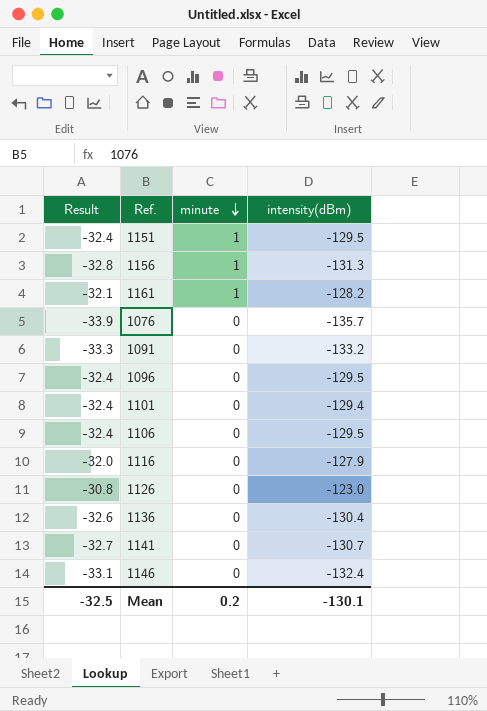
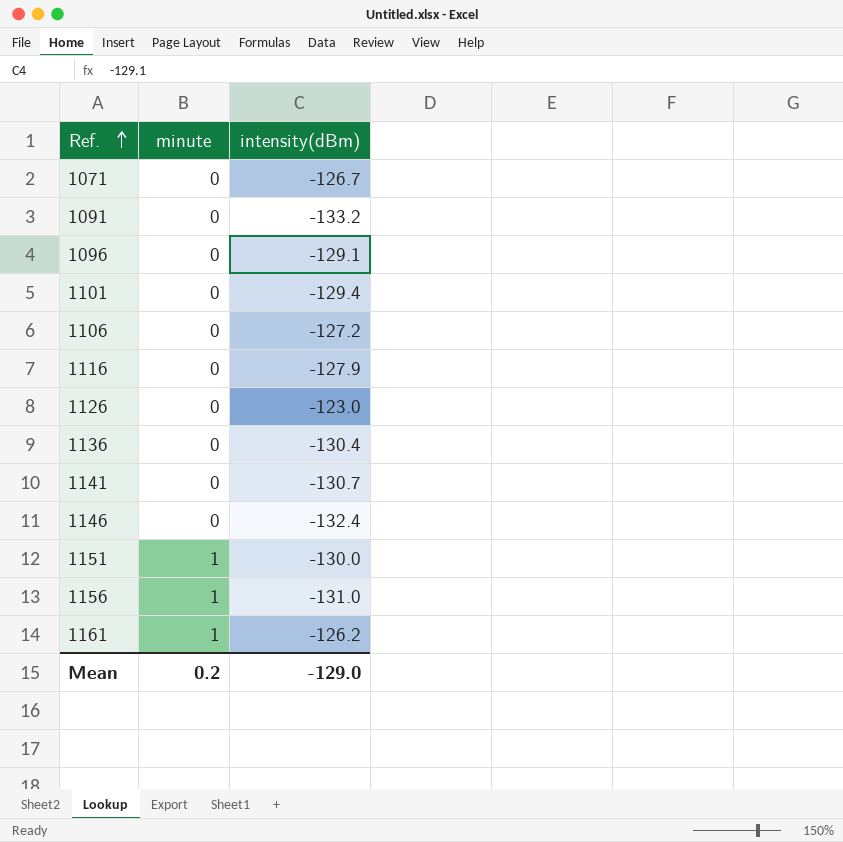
row order: minute descending -> Ref. ascending
column Result | formula: [intensity(dBm)] * 0.25 -> none
row 1076: -33.9 | 0 | -135.7 -> none
row 1071: none -> 0 | -126.7
1096 | intensity(dBm): -129.5 -> -129.1
1106 | intensity(dBm): -129.5 -> -127.2
1151 | intensity(dBm): -129.5 -> -130.0
1156 | intensity(dBm): -131.3 -> -131.0
1161 | intensity(dBm): -128.2 -> -126.2
Mean | intensity(dBm): -130.1 -> -129.0

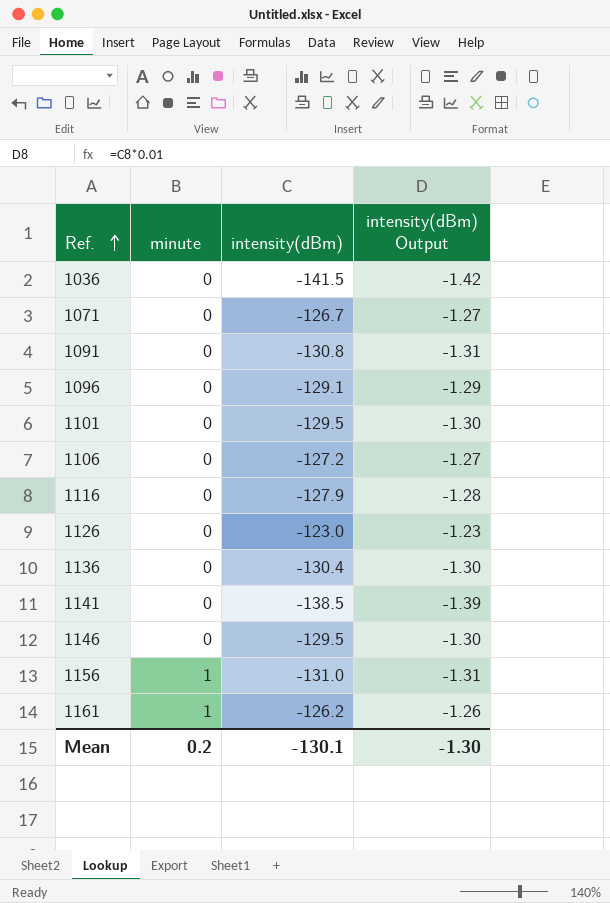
column intensity(dBm) Output | formula: none -> [intensity(dBm)] * 0.01
row 1151: 1 | -130.0 -> none
row 1036: none -> 0 | -141.5 | -1.42
1091 | intensity(dBm): -133.2 -> -130.8
1101 | intensity(dBm): -129.4 -> -129.5
1141 | intensity(dBm): -130.7 -> -138.5
1146 | intensity(dBm): -132.4 -> -129.5
Mean | intensity(dBm): -129.0 -> -130.1

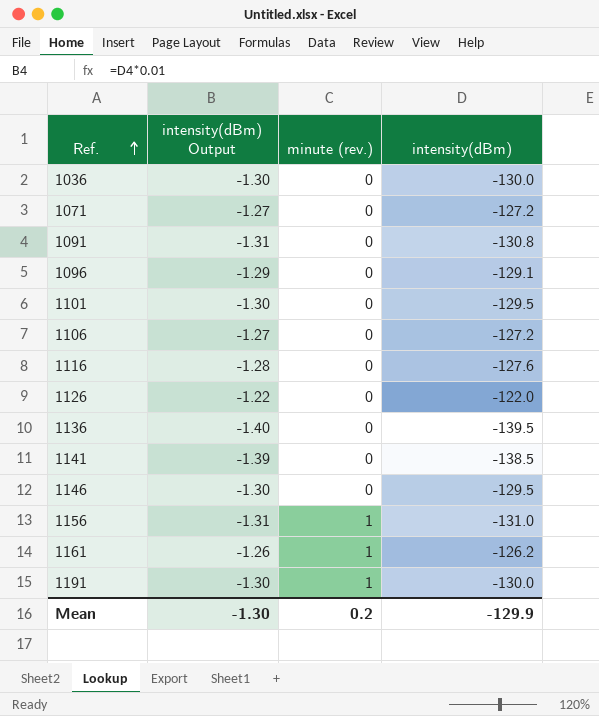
column intensity(dBm) Output | position: 4 -> 2
column name: minute -> minute (rev.)
1036 | intensity(dBm) Output: -1.42 -> -1.30
1036 | intensity(dBm): -141.5 -> -130.0
1071 | intensity(dBm): -126.7 -> -127.2
1116 | intensity(dBm): -127.9 -> -127.6
1126 | intensity(dBm) Output: -1.23 -> -1.22
1126 | intensity(dBm): -123.0 -> -122.0
1136 | intensity(dBm) Output: -1.30 -> -1.40
1136 | intensity(dBm): -130.4 -> -139.5
row 1191: none -> -1.30 | 1 | -130.0
Mean | intensity(dBm): -130.1 -> -129.9

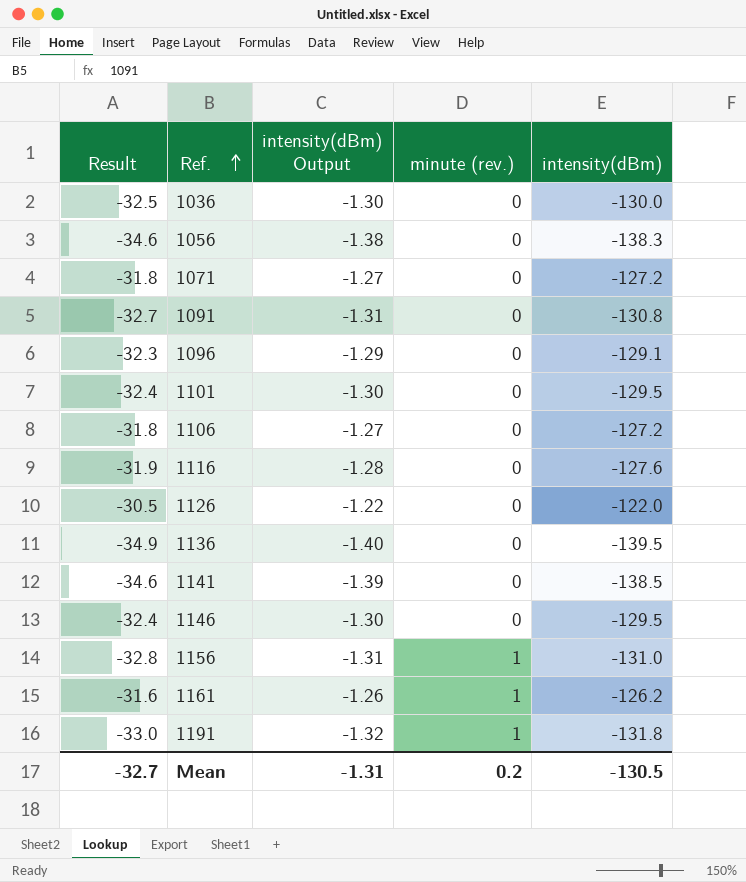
column Result | formula: none -> [intensity(dBm)] * 0.25
row 1056: none -> -34.6 | -1.38 | 0 | -138.3
1191 | intensity(dBm) Output: -1.30 -> -1.32
1191 | intensity(dBm): -130.0 -> -131.8
Mean | intensity(dBm) Output: -1.30 -> -1.31
Mean | intensity(dBm): -129.9 -> -130.5

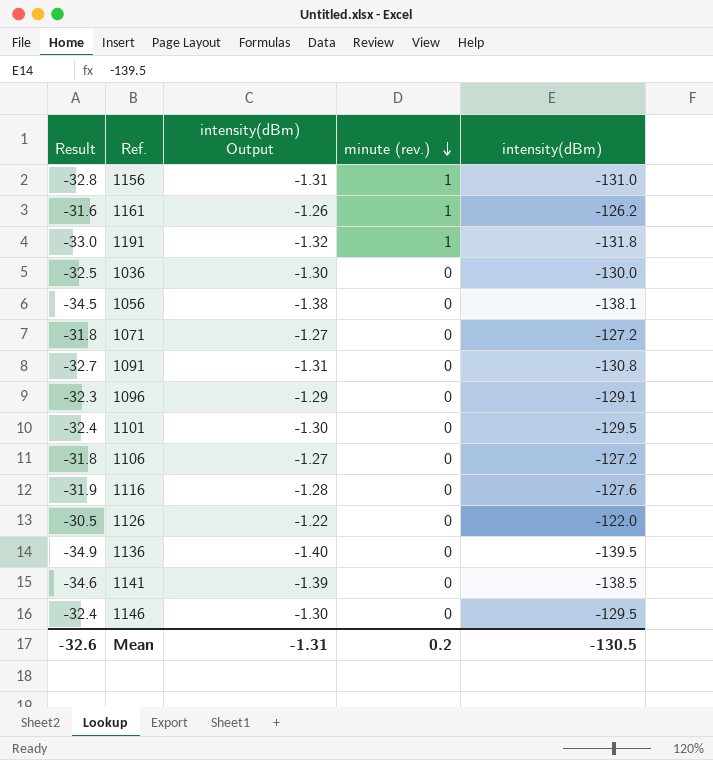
row order: Ref. ascending -> minute (rev.) descending
1056 | Result: -34.6 -> -34.5
1056 | intensity(dBm): -138.3 -> -138.1
Mean | Result: -32.7 -> -32.6

